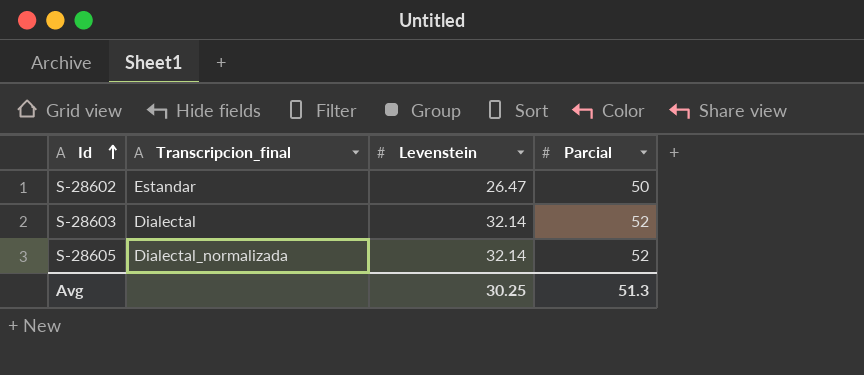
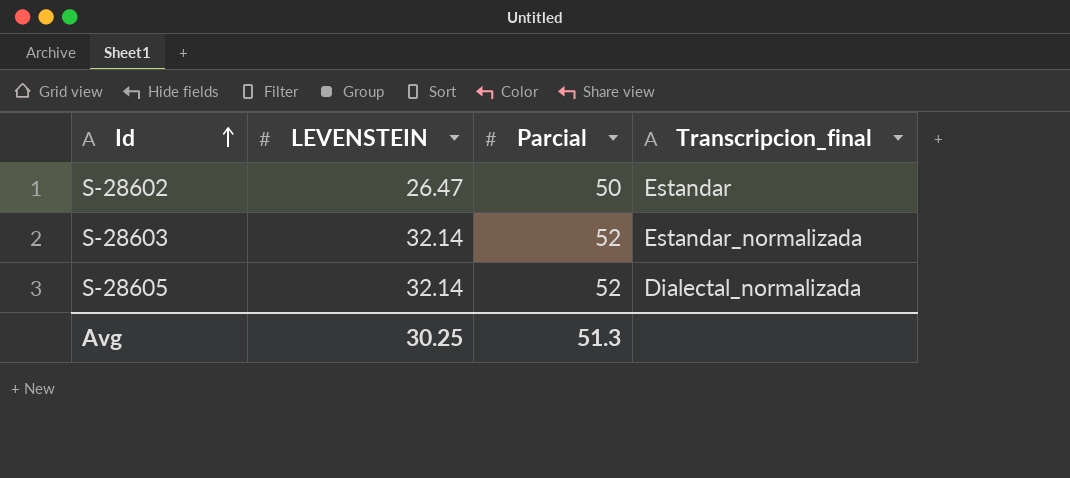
column name: Levenstein -> LEVENSTEIN
column Transcripcion_final | position: 2 -> 4
S-28603 | Transcripcion_final: Dialectal -> Estandar_normalizada

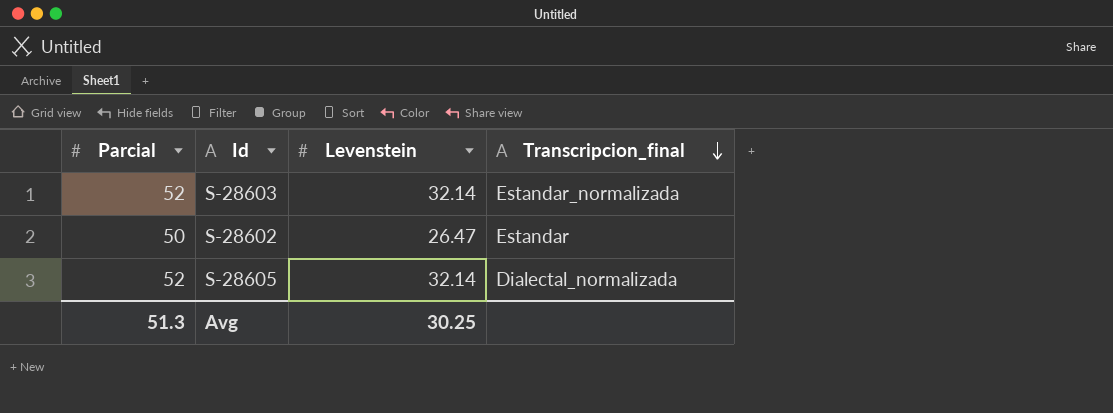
row order: Id ascending -> Transcripcion_final descending
column Parcial | position: 3 -> 1
column name: LEVENSTEIN -> Levenstein

